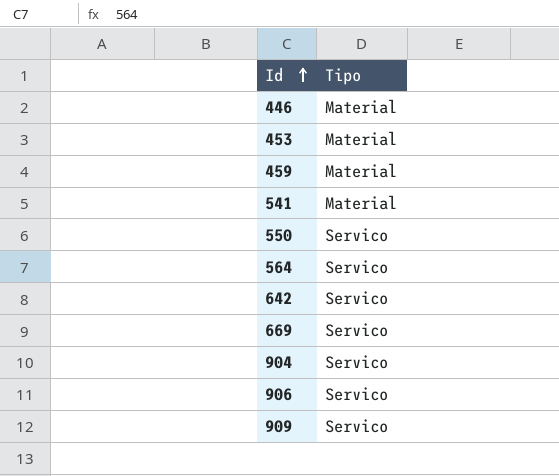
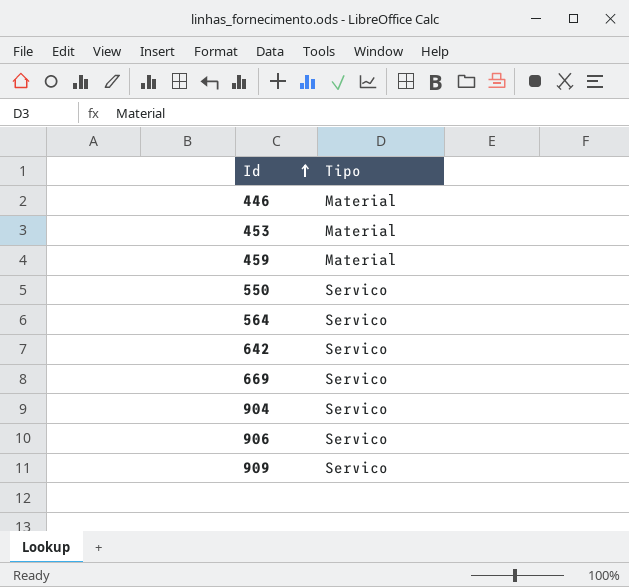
row 541: Material -> none

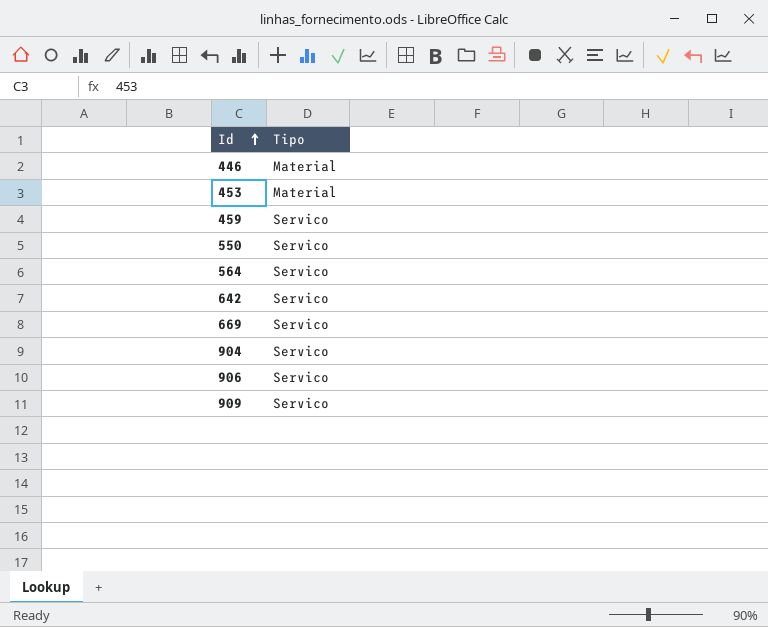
459 | Tipo: Material -> Servico

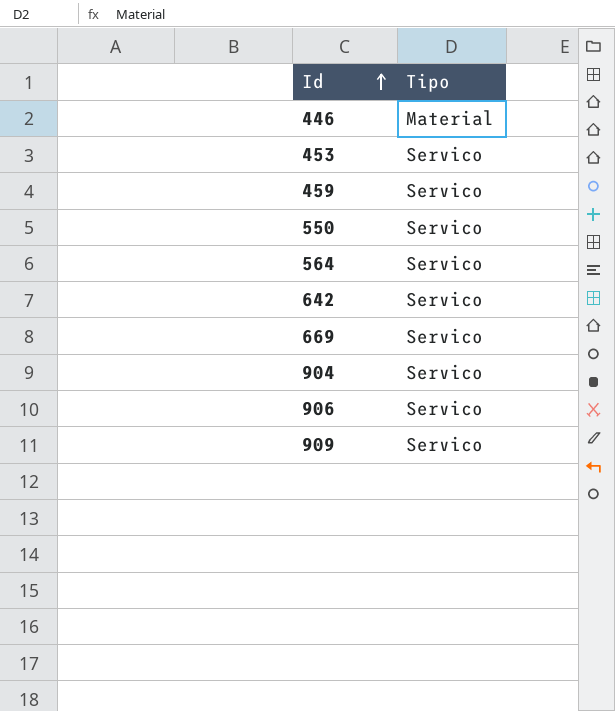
453 | Tipo: Material -> Servico

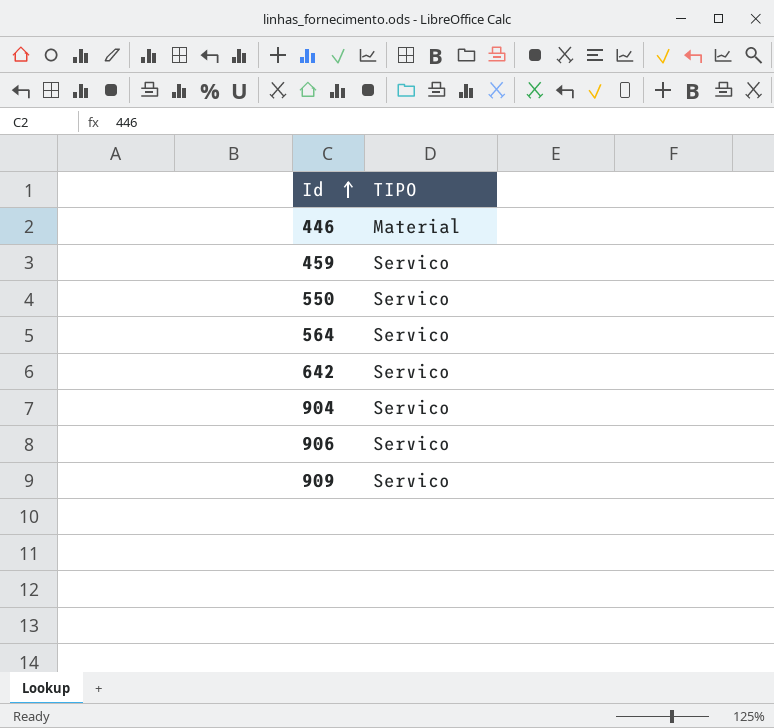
column name: Tipo -> TIPO
row 453: Servico -> none
row 669: Servico -> none

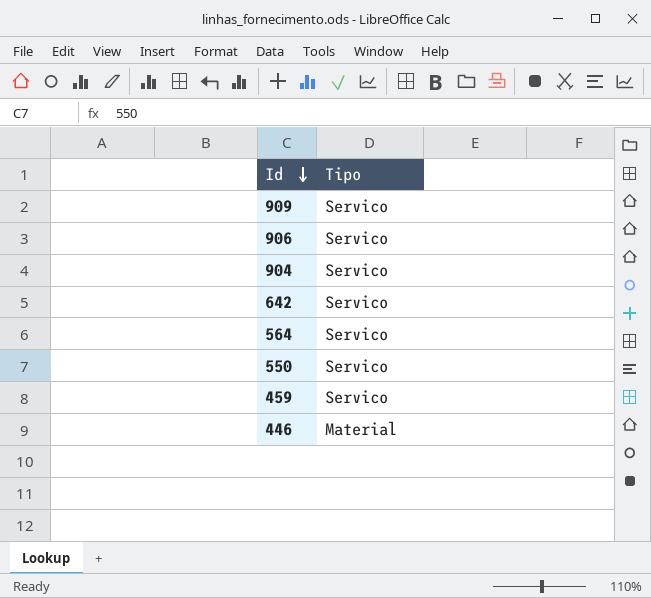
row order: Id ascending -> Id descending
column name: TIPO -> Tipo

